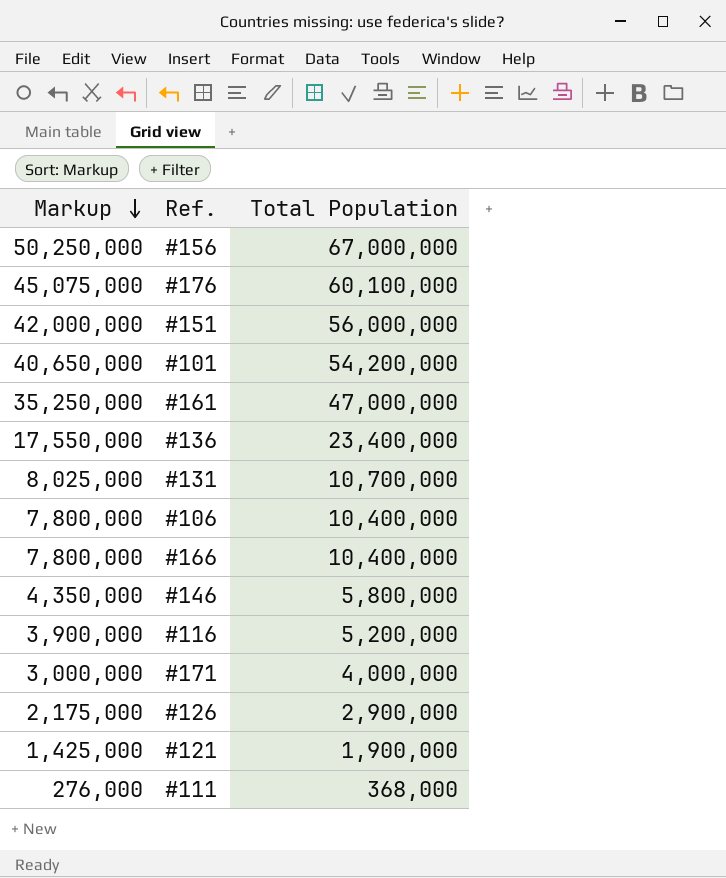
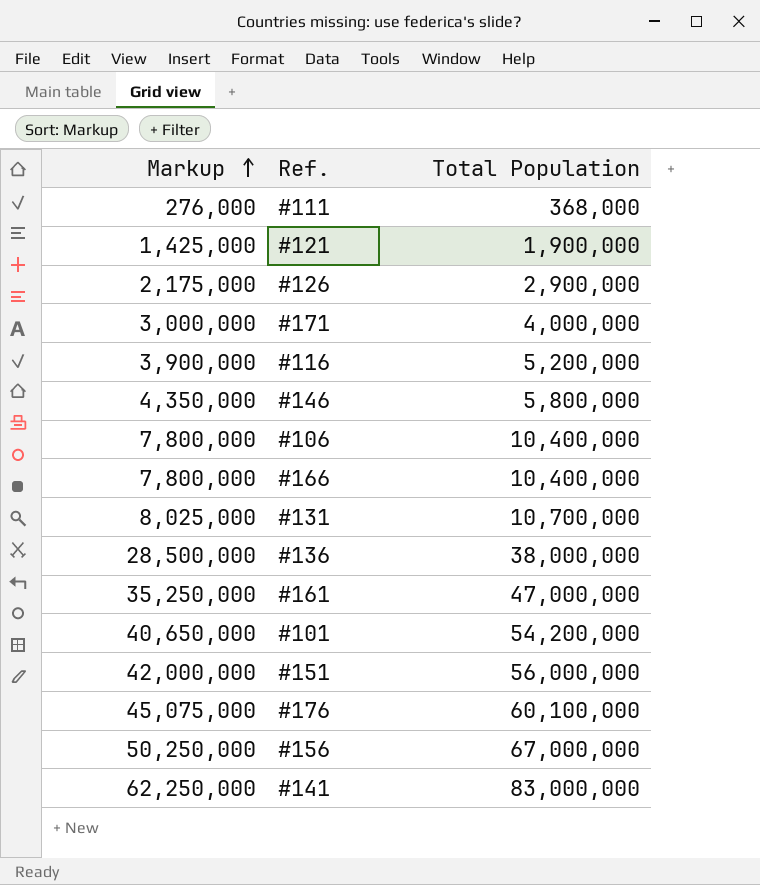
row order: Markup descending -> Markup ascending
#136 | Markup: 17,550,000 -> 28,500,000
#136 | Total Population: 23,400,000 -> 38,000,000
row #141: none -> 62,250,000 | 83,000,000

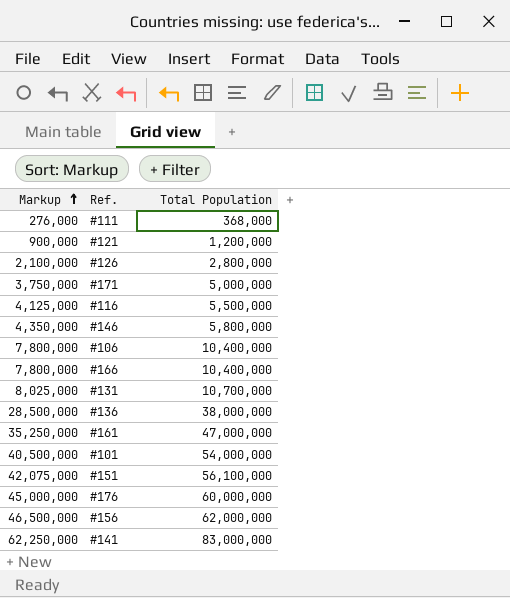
#121 | Markup: 1,425,000 -> 900,000
#121 | Total Population: 1,900,000 -> 1,200,000
#126 | Markup: 2,175,000 -> 2,100,000
#126 | Total Population: 2,900,000 -> 2,800,000
#171 | Markup: 3,000,000 -> 3,750,000
#171 | Total Population: 4,000,000 -> 5,000,000
#116 | Markup: 3,900,000 -> 4,125,000
#116 | Total Population: 5,200,000 -> 5,500,000
#101 | Markup: 40,650,000 -> 40,500,000
#101 | Total Population: 54,200,000 -> 54,000,000
#151 | Markup: 42,000,000 -> 42,075,000
#151 | Total Population: 56,000,000 -> 56,100,000
#176 | Markup: 45,075,000 -> 45,000,000
#176 | Total Population: 60,100,000 -> 60,000,000
#156 | Markup: 50,250,000 -> 46,500,000
#156 | Total Population: 67,000,000 -> 62,000,000

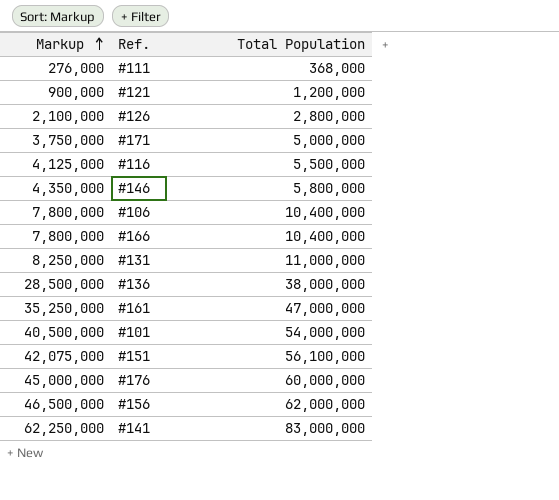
#131 | Markup: 8,025,000 -> 8,250,000
#131 | Total Population: 10,700,000 -> 11,000,000

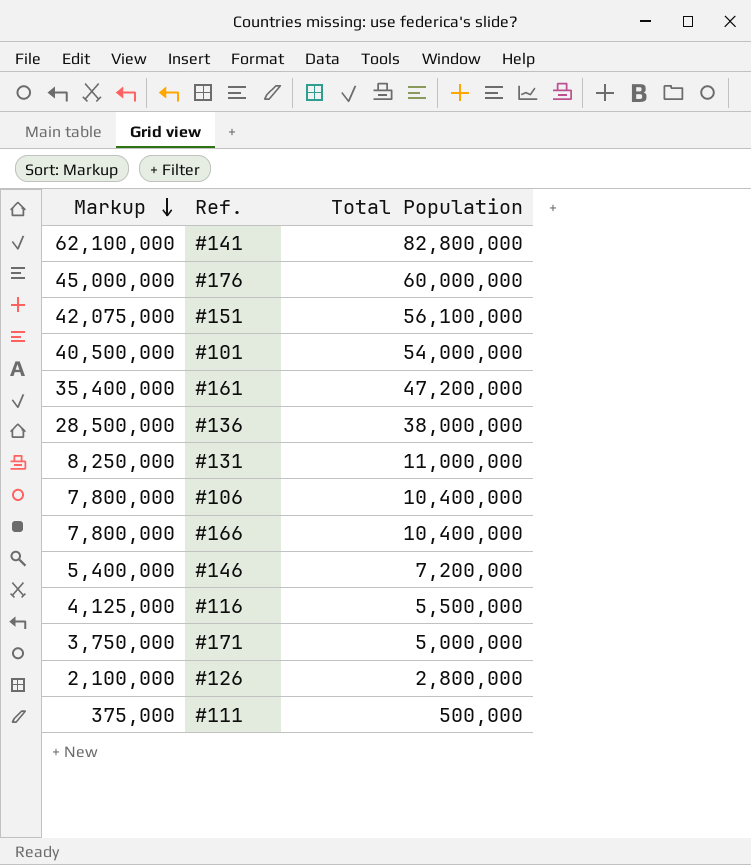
row order: Markup ascending -> Markup descending
row #121: 900,000 | 1,200,000 -> none
row #156: 46,500,000 | 62,000,000 -> none
#141 | Markup: 62,250,000 -> 62,100,000
#141 | Total Population: 83,000,000 -> 82,800,000
#161 | Markup: 35,250,000 -> 35,400,000
#161 | Total Population: 47,000,000 -> 47,200,000
#146 | Markup: 4,350,000 -> 5,400,000
#146 | Total Population: 5,800,000 -> 7,200,000
#111 | Markup: 276,000 -> 375,000
#111 | Total Population: 368,000 -> 500,000

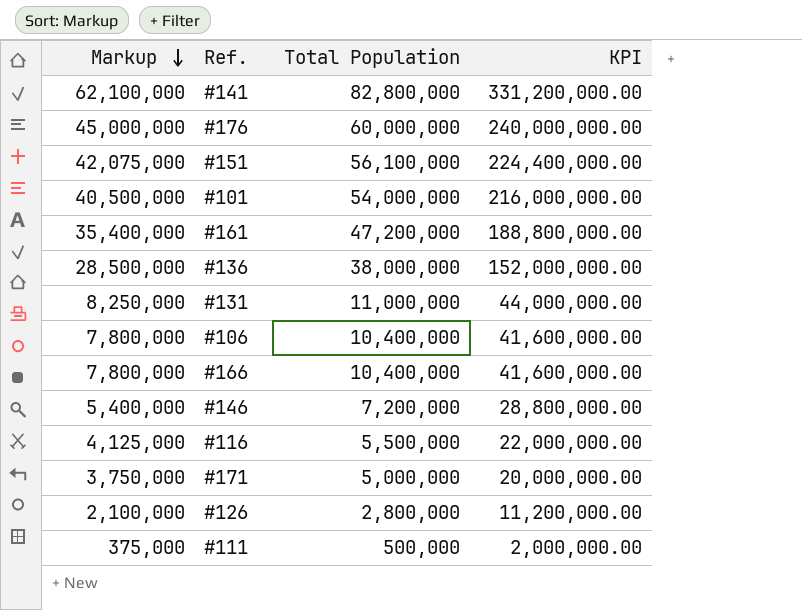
column KPI | formula: none -> [Total Population] * 4

